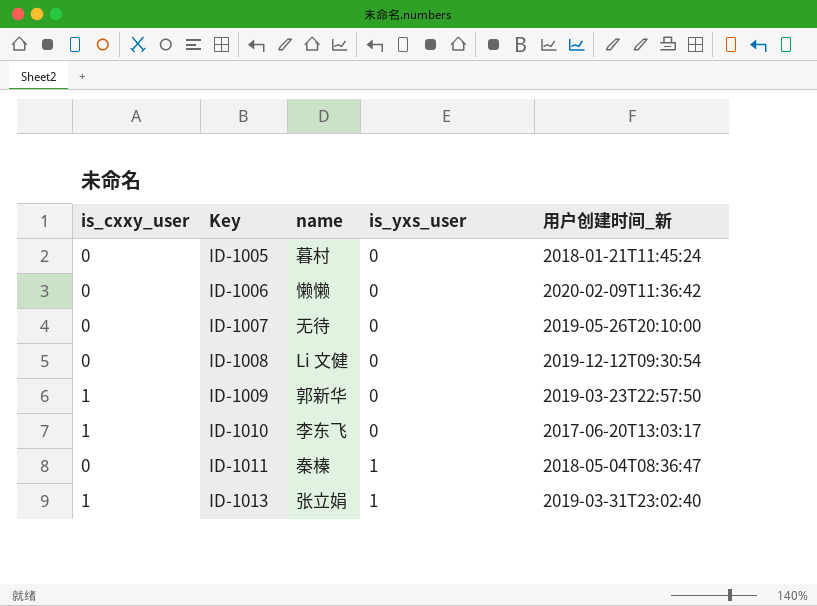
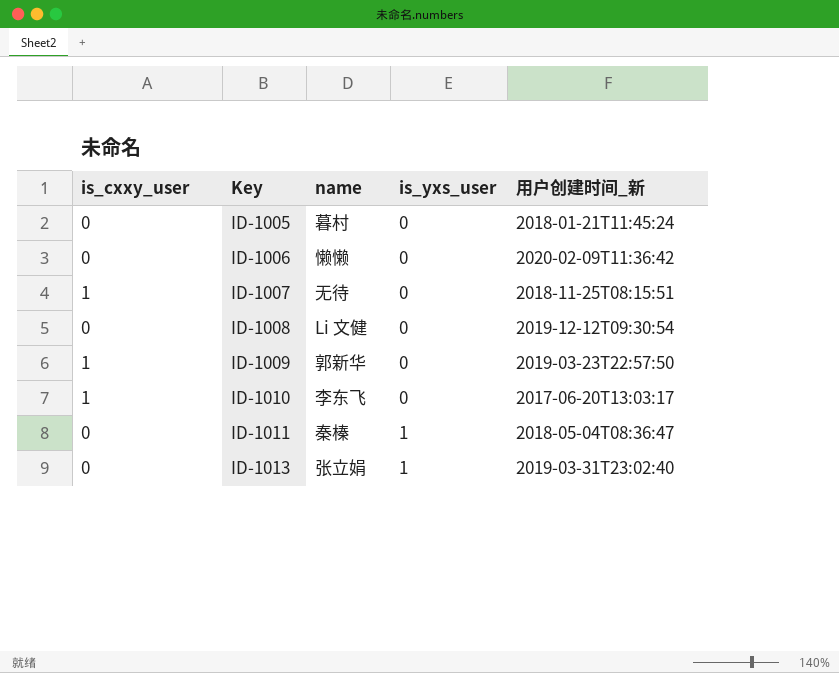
ID-1007 | is_cxxy_user: 0 -> 1
ID-1007 | 用户创建时间_新: 2019-05-26T20:10:00 -> 2018-11-25T08:15:51
ID-1013 | is_cxxy_user: 1 -> 0

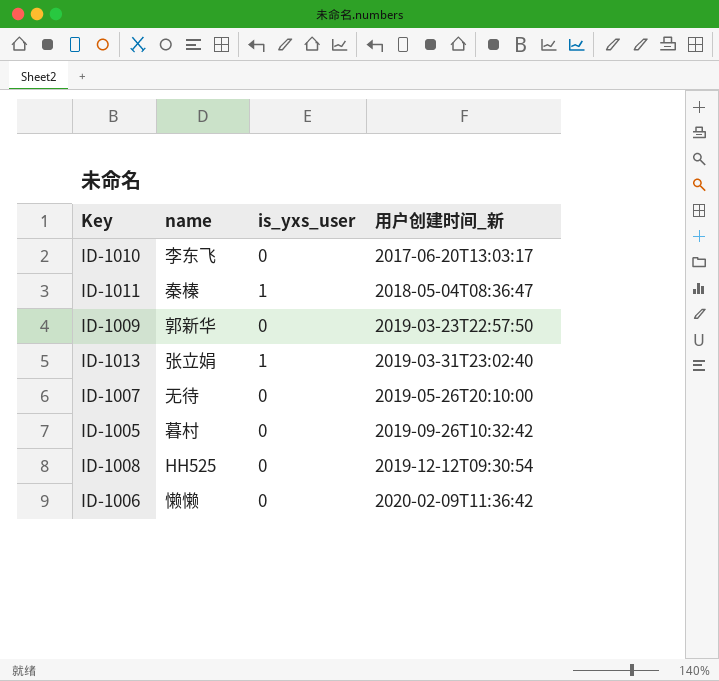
row order: Key ascending -> 用户创建时间_新 ascending
column is_cxxy_user | position: 1 -> none
ID-1007 | 用户创建时间_新: 2018-11-25T08:15:51 -> 2019-05-26T20:10:00
ID-1005 | 用户创建时间_新: 2018-01-21T11:45:24 -> 2019-09-26T10:32:42
ID-1008 | name: Li 文健 -> HH525

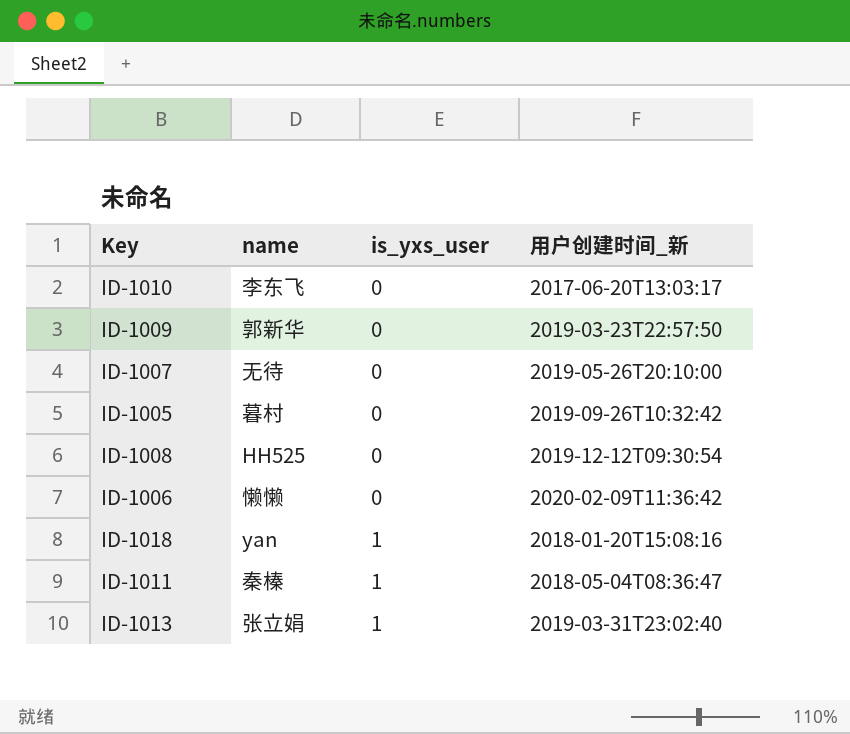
row order: 用户创建时间_新 ascending -> is_yxs_user ascending
row ID-1018: none -> yan | 1 | 2018-01-20T15:08:16

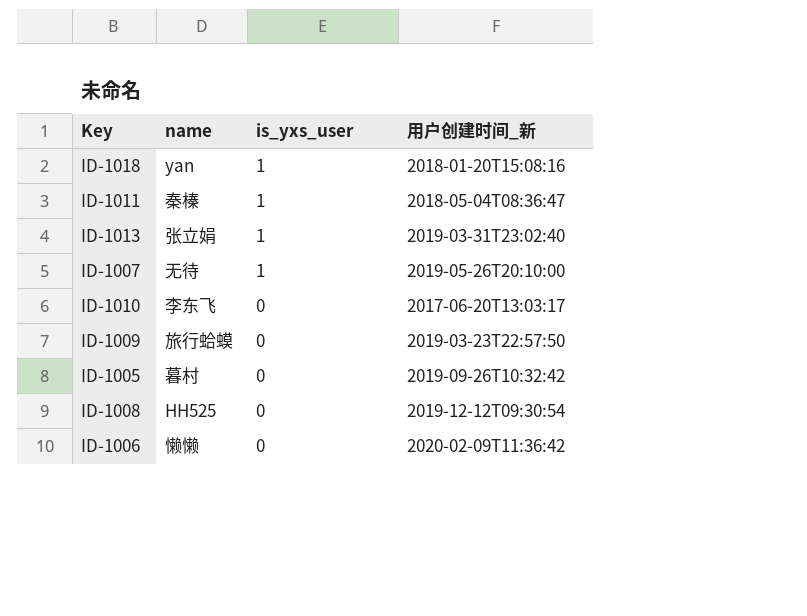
row order: is_yxs_user ascending -> is_yxs_user descending
ID-1007 | is_yxs_user: 0 -> 1
ID-1009 | name: 郭新华 -> 旅行蛤蟆

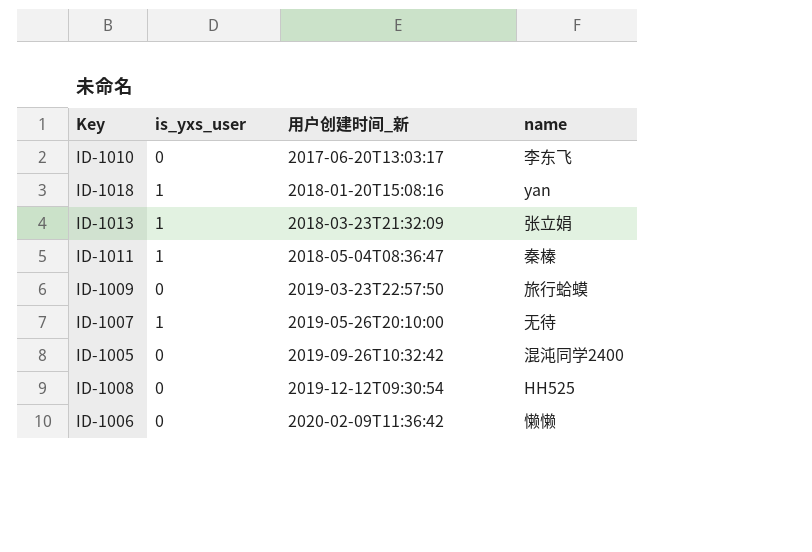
row order: is_yxs_user descending -> 用户创建时间_新 ascending
column name | position: 2 -> 4
ID-1013 | 用户创建时间_新: 2019-03-31T23:02:40 -> 2018-03-23T21:32:09
ID-1005 | name: 暮村 -> 混沌同学2400

